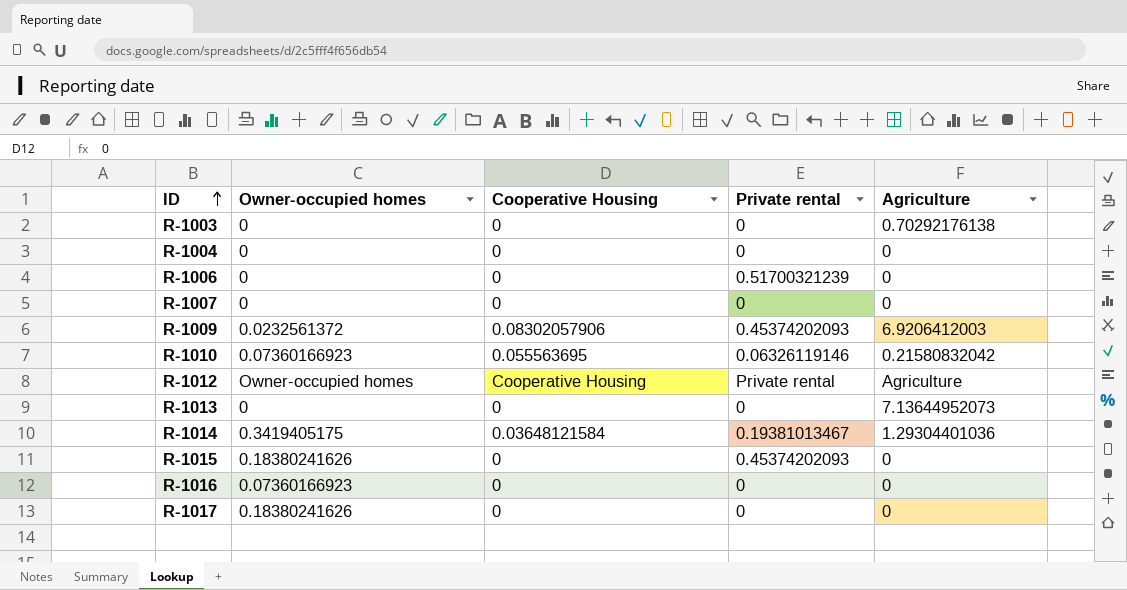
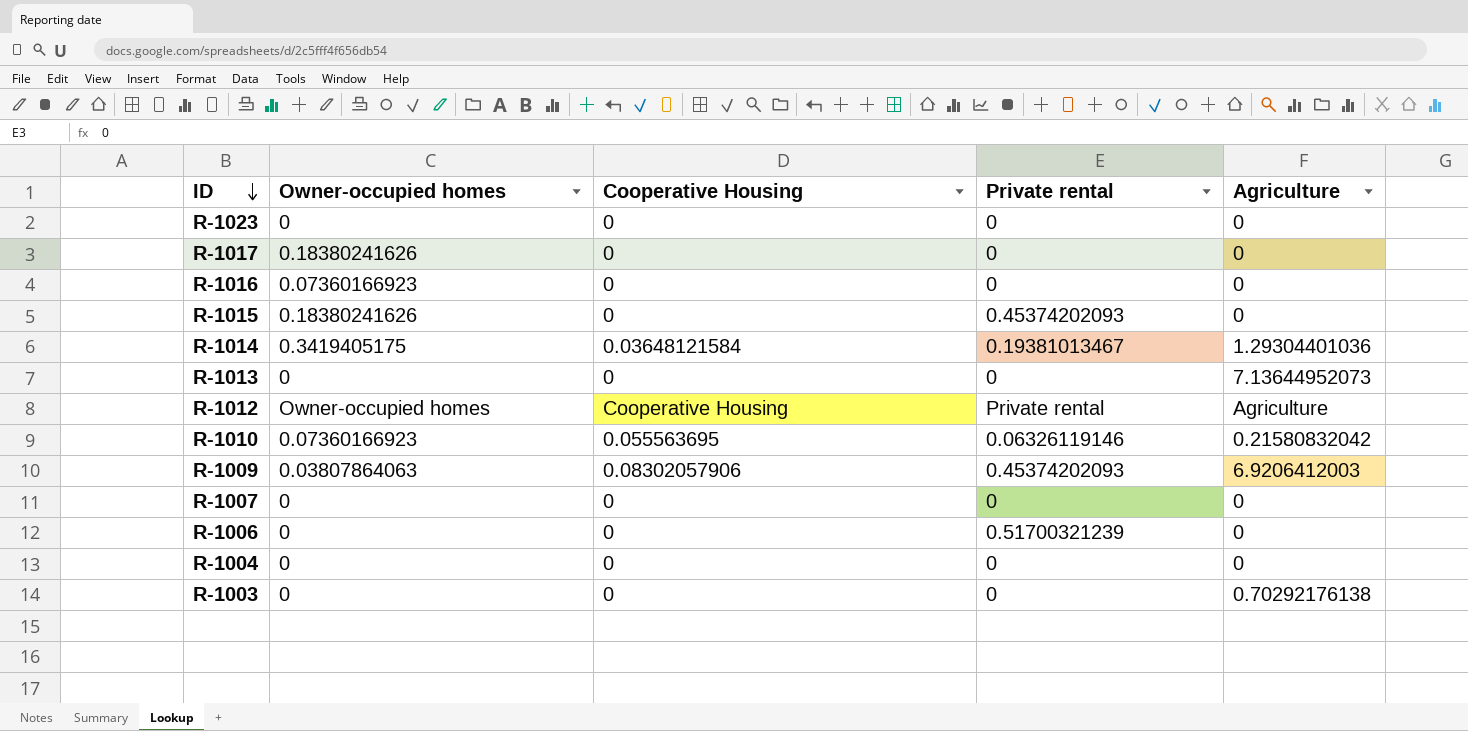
row order: ID ascending -> ID descending
row R-1023: none -> 0 | 0 | 0 | 0
R-1009 | Owner-occupied homes: 0.0232561372 -> 0.03807864063

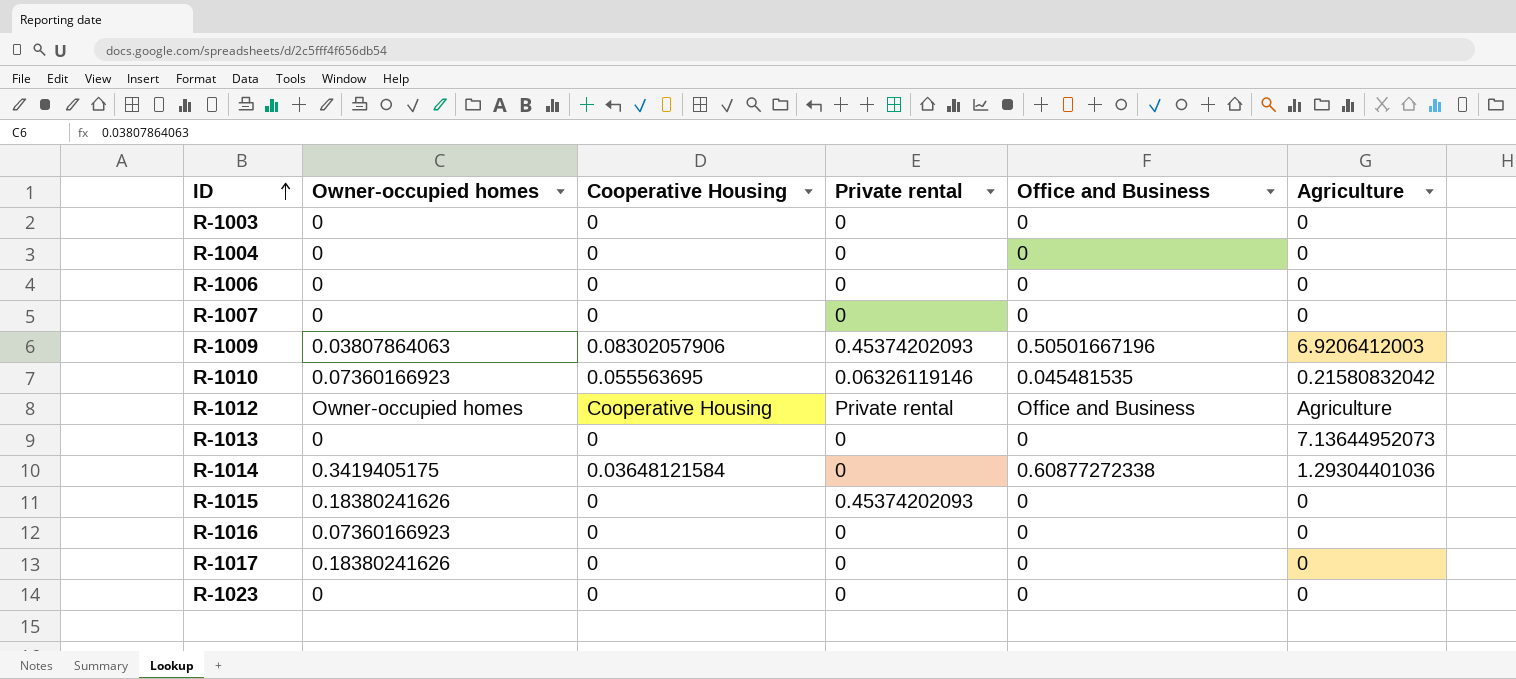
row order: ID descending -> ID ascending
column Office and Business | position: none -> 5
R-1003 | Agriculture: 0.70292176138 -> 0
R-1006 | Private rental: 0.51700321239 -> 0
R-1014 | Private rental: 0.19381013467 -> 0

